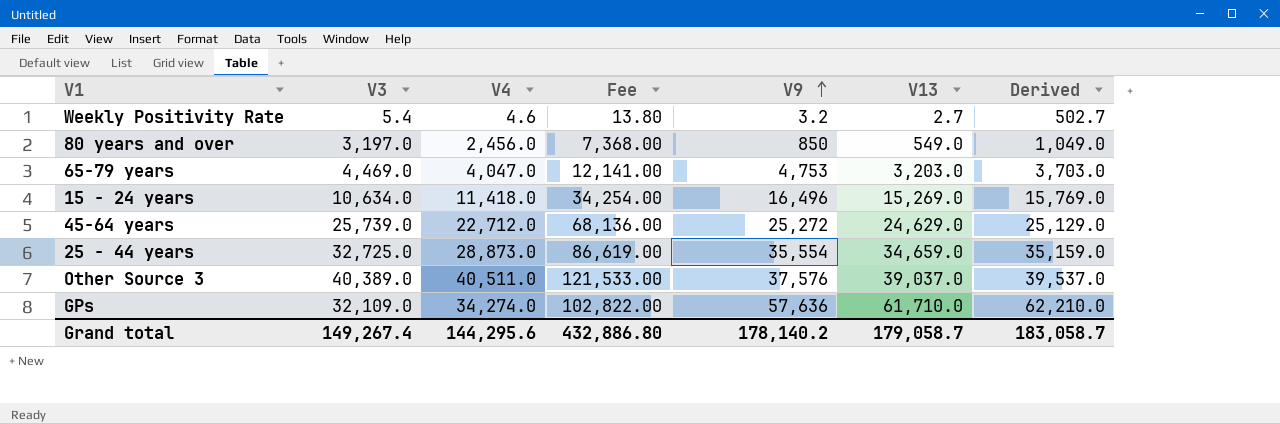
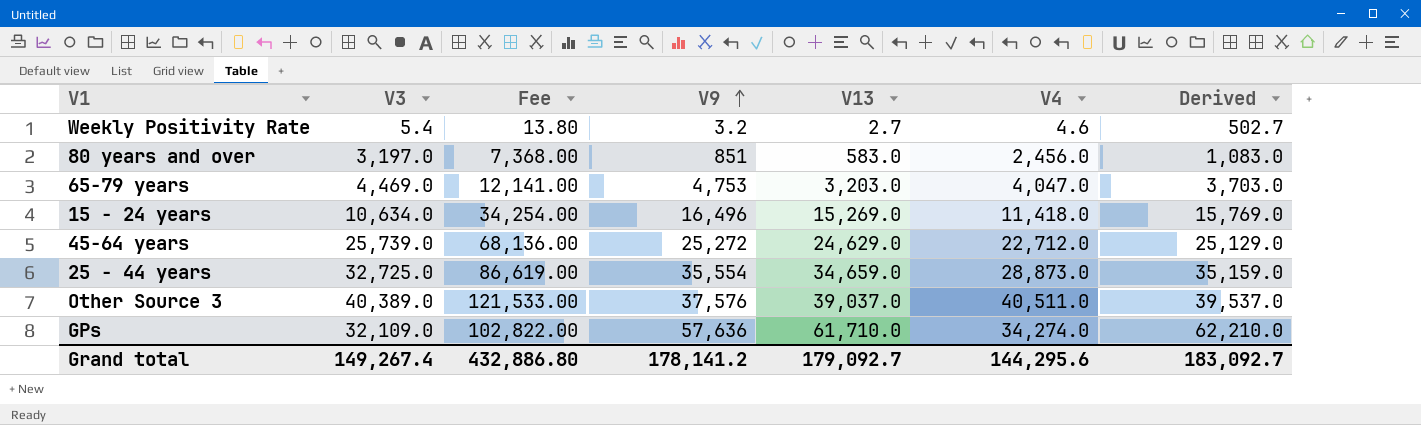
column V4 | position: 3 -> 6
80 years and over | V9: 850 -> 851
80 years and over | V13: 549.0 -> 583.0
80 years and over | Derived: 1,049.0 -> 1,083.0
Grand total | V9: 178,140.2 -> 178,141.2
Grand total | V13: 179,058.7 -> 179,092.7
Grand total | Derived: 183,058.7 -> 183,092.7

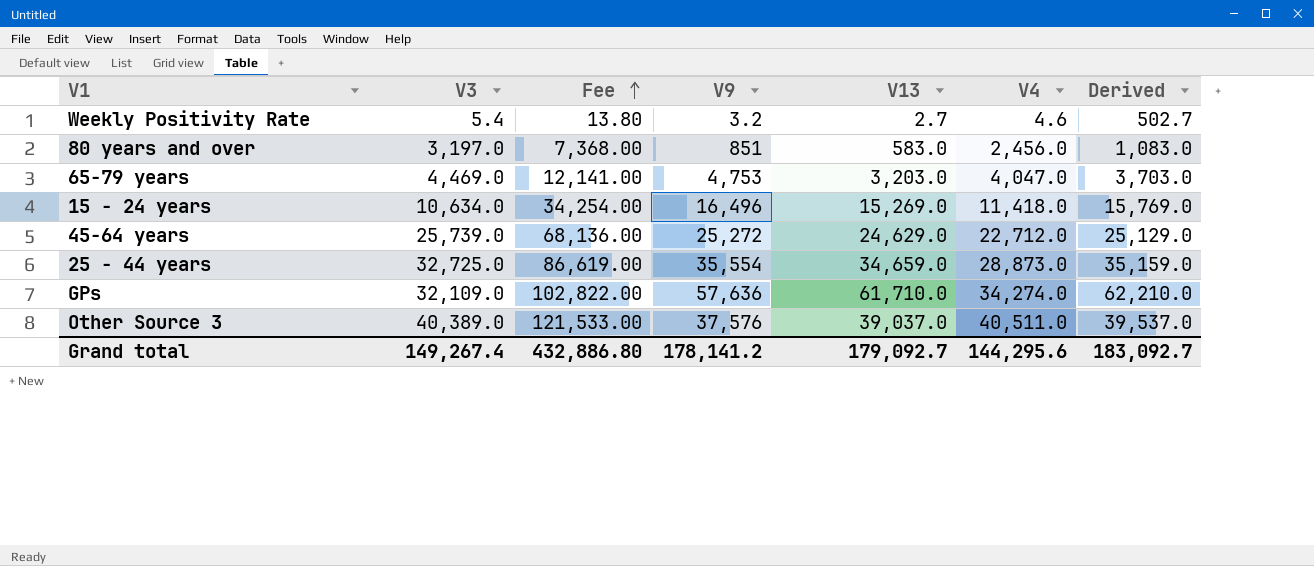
row order: V9 ascending -> Fee ascending

